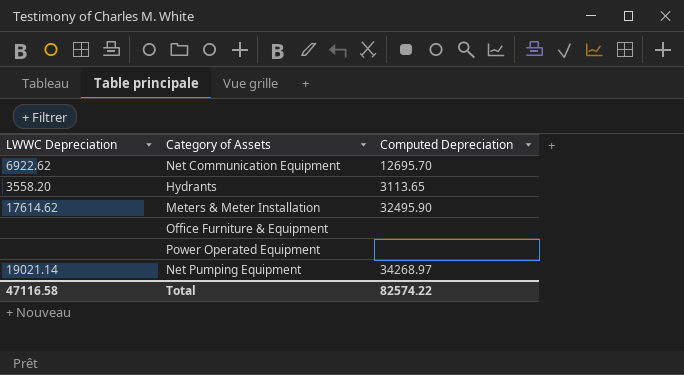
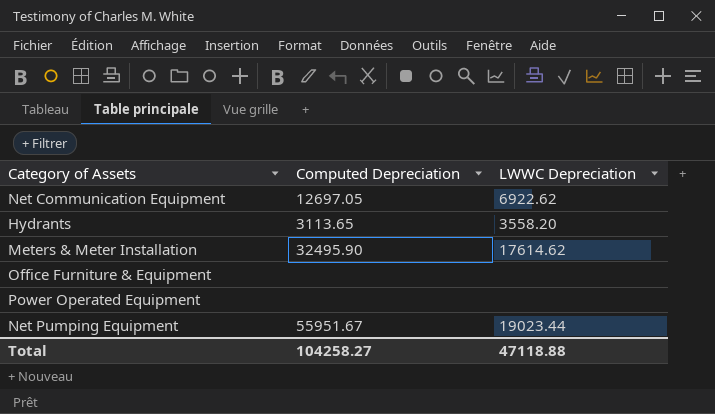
column LWWC Depreciation | position: 1 -> 3
Net Communication Equipment | Computed Depreciation: 12695.70 -> 12697.05
Net Pumping Equipment | Computed Depreciation: 34268.97 -> 55951.67
Net Pumping Equipment | LWWC Depreciation: 19021.14 -> 19023.44
Total | Computed Depreciation: 82574.22 -> 104258.27
Total | LWWC Depreciation: 47116.58 -> 47118.88

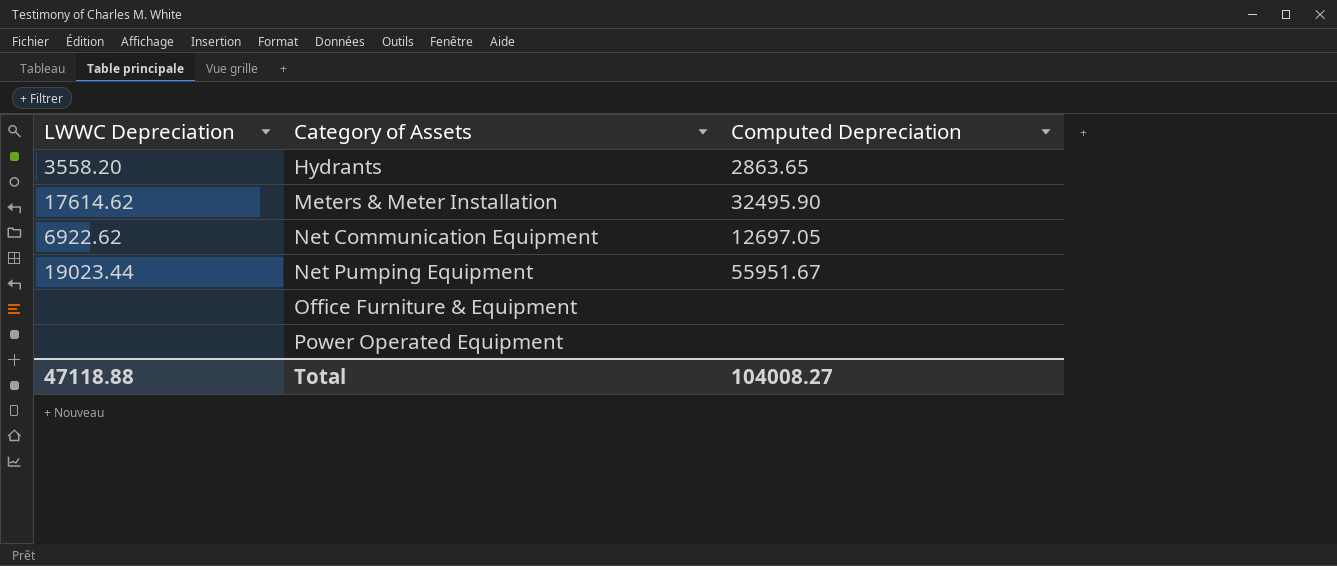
row order: none -> Category of Assets ascending
column LWWC Depreciation | position: 3 -> 1
Hydrants | Computed Depreciation: 3113.65 -> 2863.65
Total | Computed Depreciation: 104258.27 -> 104008.27

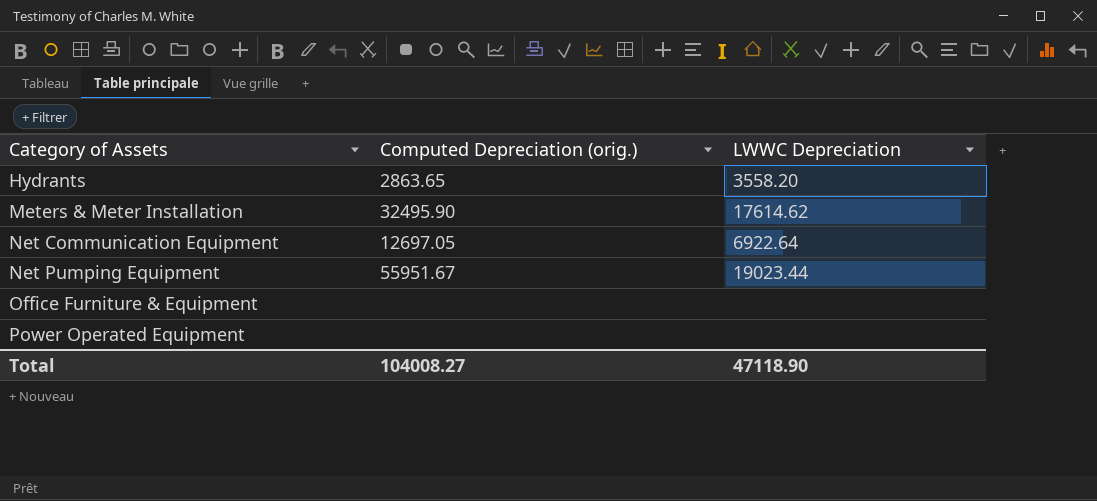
column name: Computed Depreciation -> Computed Depreciation (orig.)
column LWWC Depreciation | position: 1 -> 3
Net Communication Equipment | LWWC Depreciation: 6922.62 -> 6922.64
Total | LWWC Depreciation: 47118.88 -> 47118.90

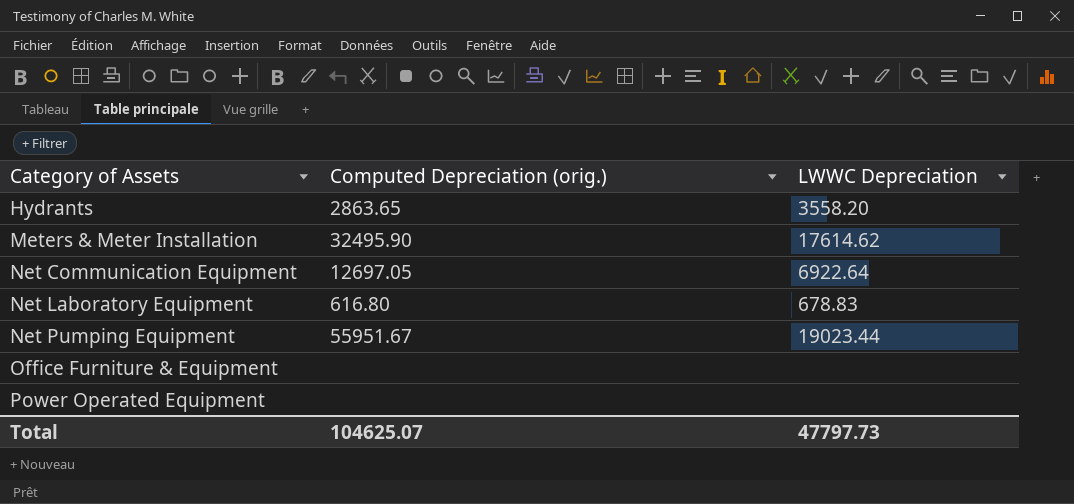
row Net Laboratory Equipment: none -> 616.80 | 678.83
Total | Computed Depreciation (orig.): 104008.27 -> 104625.07
Total | LWWC Depreciation: 47118.90 -> 47797.73

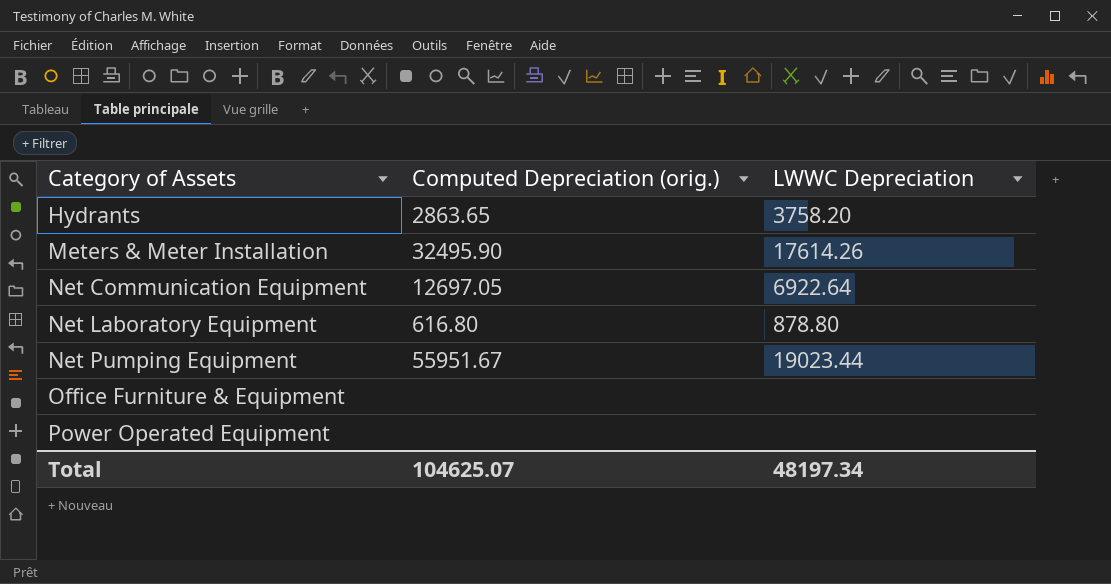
Hydrants | LWWC Depreciation: 3558.20 -> 3758.20
Meters & Meter Installation | LWWC Depreciation: 17614.62 -> 17614.26
Net Laboratory Equipment | LWWC Depreciation: 678.83 -> 878.80
Total | LWWC Depreciation: 47797.73 -> 48197.34

